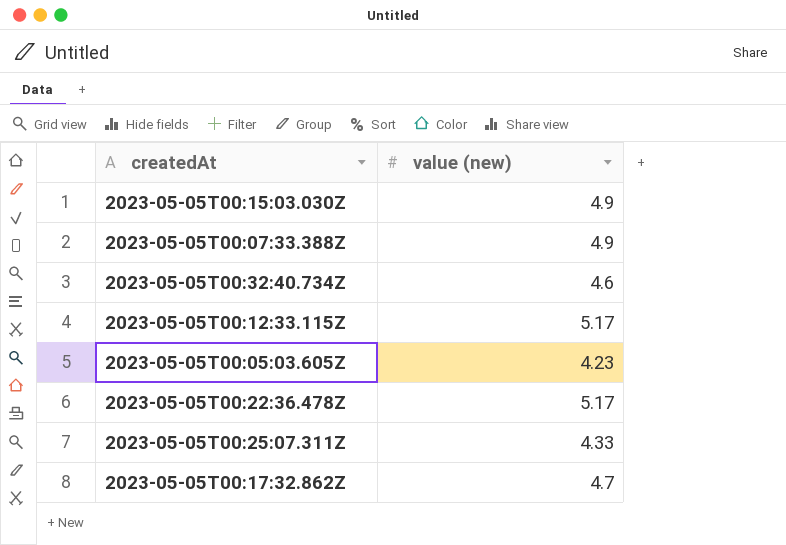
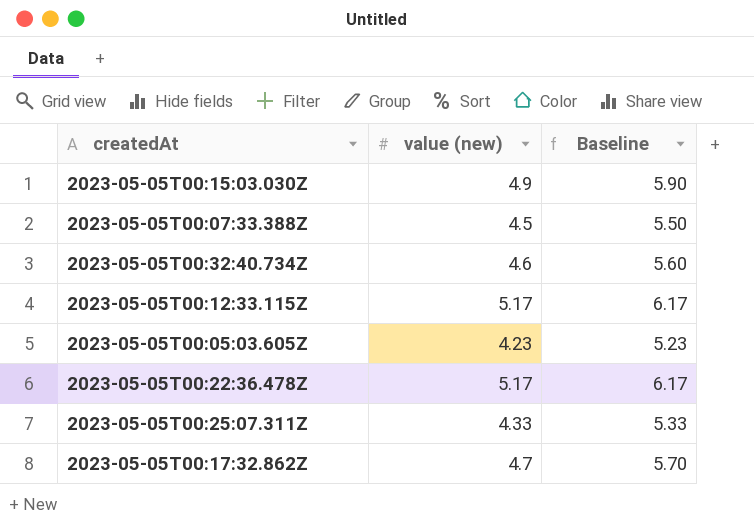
column Baseline | formula: none -> [value (new)] + 1
2023-05-05T00:07:33.388Z | value (new): 4.9 -> 4.5

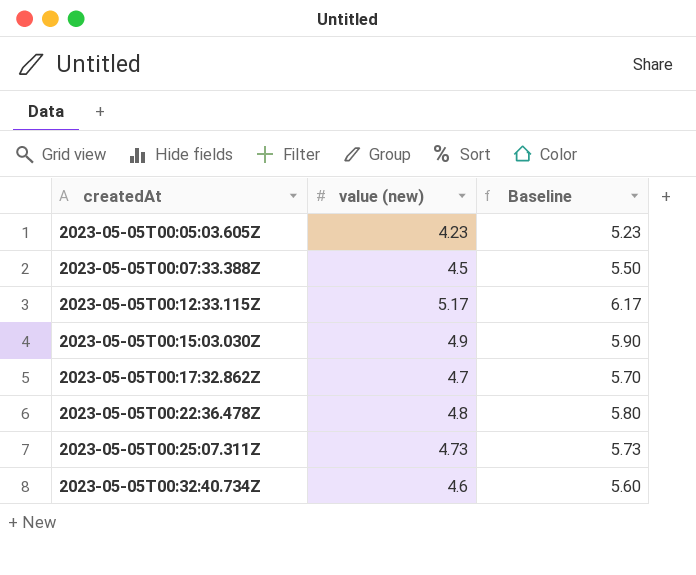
row order: none -> createdAt ascending
2023-05-05T00:22:36.478Z | value (new): 5.17 -> 4.8
2023-05-05T00:22:36.478Z | Baseline: 6.17 -> 5.80
2023-05-05T00:25:07.311Z | value (new): 4.33 -> 4.73
2023-05-05T00:25:07.311Z | Baseline: 5.33 -> 5.73

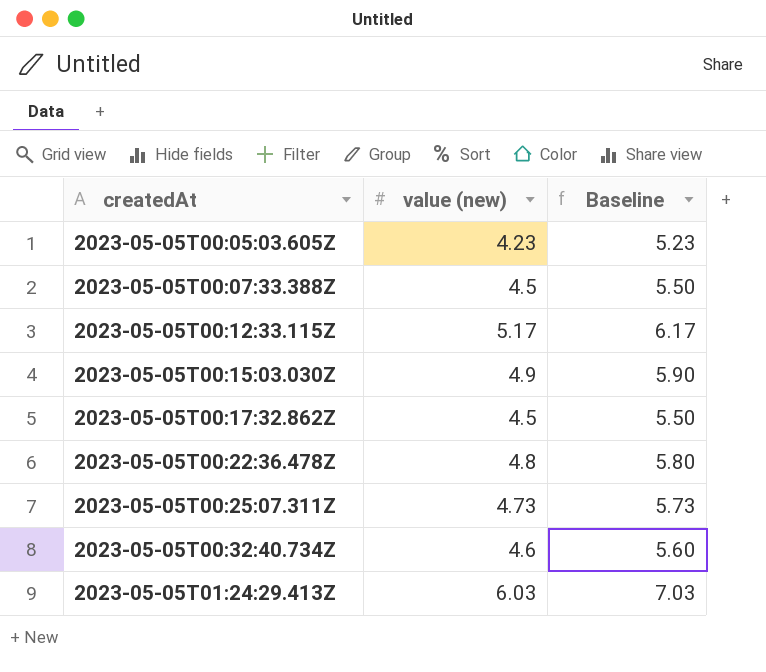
2023-05-05T00:17:32.862Z | value (new): 4.7 -> 4.5
2023-05-05T00:17:32.862Z | Baseline: 5.70 -> 5.50
row 2023-05-05T01:24:29.413Z: none -> 6.03 | 7.03

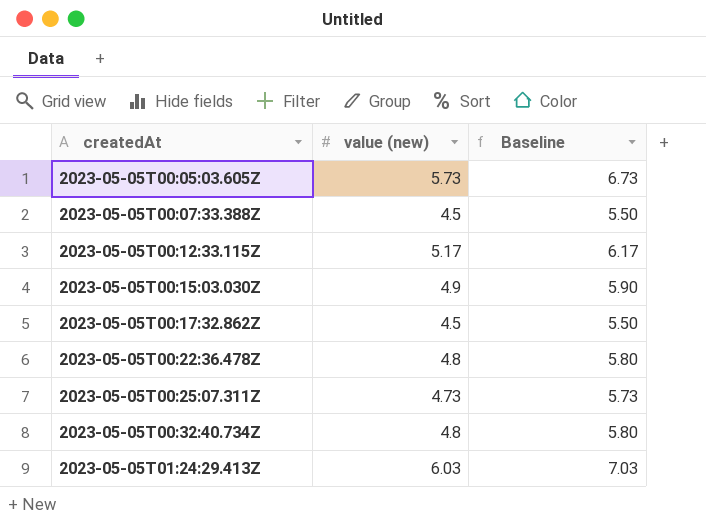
2023-05-05T00:05:03.605Z | value (new): 4.23 -> 5.73
2023-05-05T00:05:03.605Z | Baseline: 5.23 -> 6.73
2023-05-05T00:32:40.734Z | value (new): 4.6 -> 4.8
2023-05-05T00:32:40.734Z | Baseline: 5.60 -> 5.80

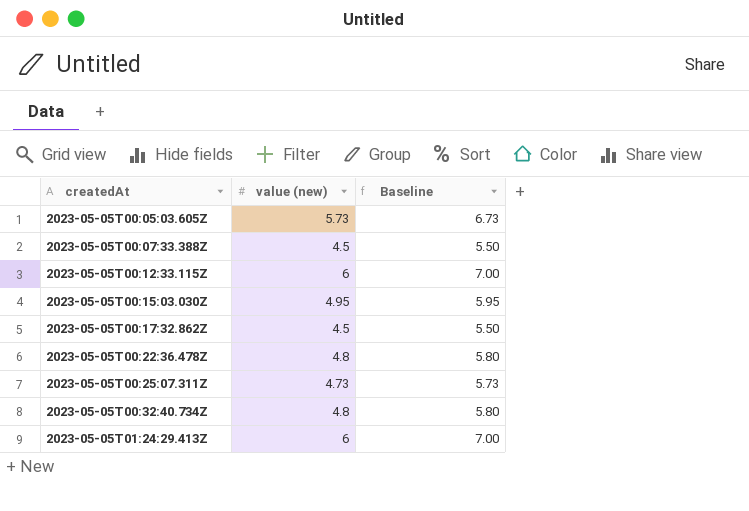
2023-05-05T00:12:33.115Z | value (new): 5.17 -> 6
2023-05-05T00:12:33.115Z | Baseline: 6.17 -> 7.00
2023-05-05T00:15:03.030Z | value (new): 4.9 -> 4.95
2023-05-05T00:15:03.030Z | Baseline: 5.90 -> 5.95
2023-05-05T01:24:29.413Z | value (new): 6.03 -> 6
2023-05-05T01:24:29.413Z | Baseline: 7.03 -> 7.00

